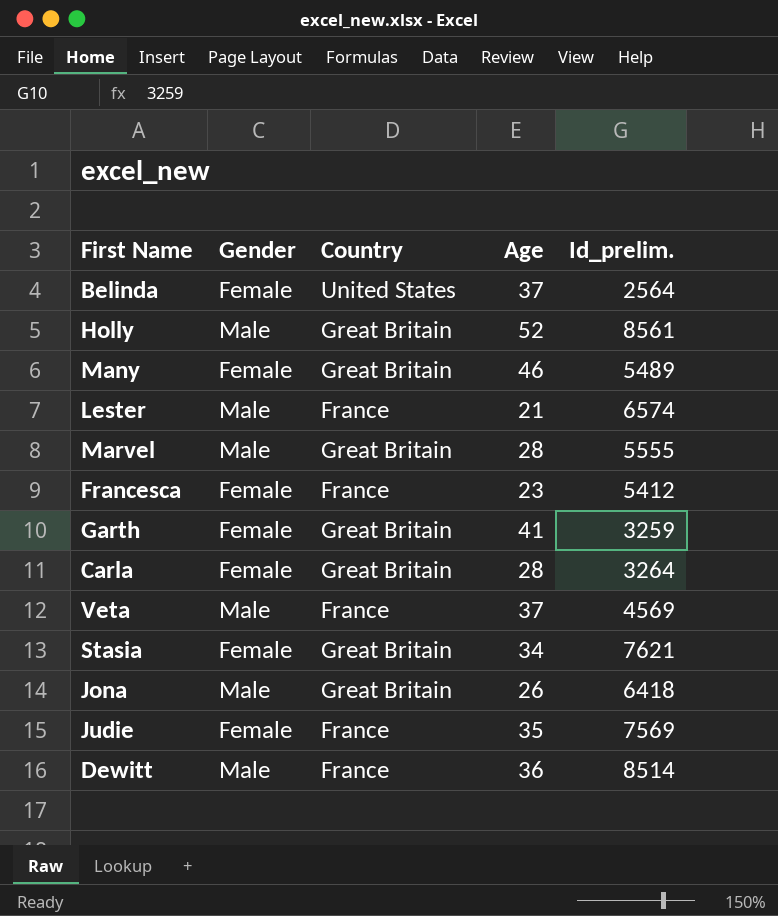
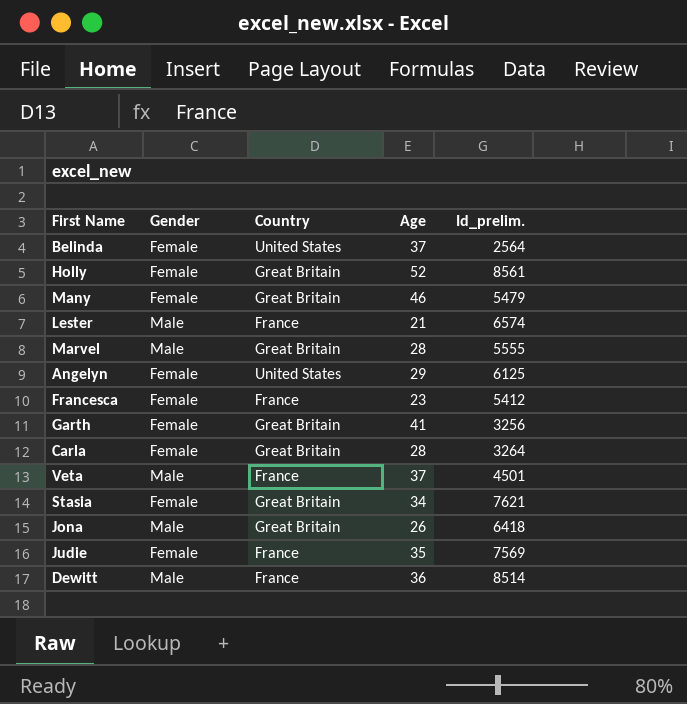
Holly | Gender: Male -> Female
Many | Id_prelim.: 5489 -> 5479
row Angelyn: none -> Female | United States | 29 | 6125
Garth | Id_prelim.: 3259 -> 3256
Veta | Id_prelim.: 4569 -> 4501

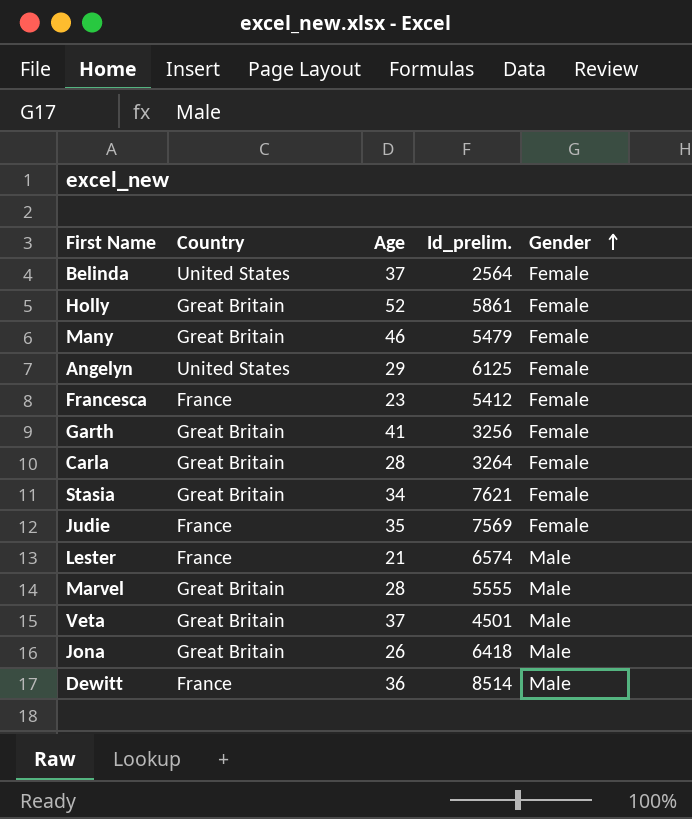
row order: none -> Gender ascending
column Gender | position: 2 -> 5
Holly | Id_prelim.: 8561 -> 5861
Veta | Country: France -> Great Britain

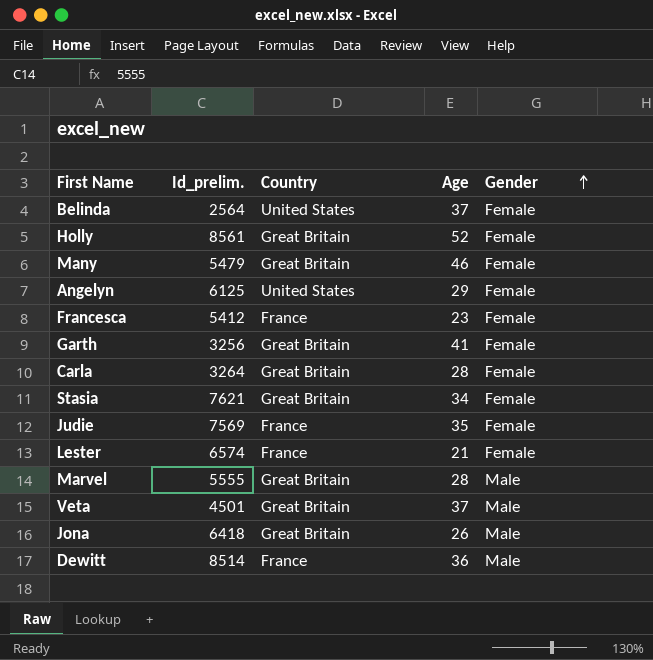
column Id_prelim. | position: 4 -> 2
Holly | Id_prelim.: 5861 -> 8561
Lester | Gender: Male -> Female

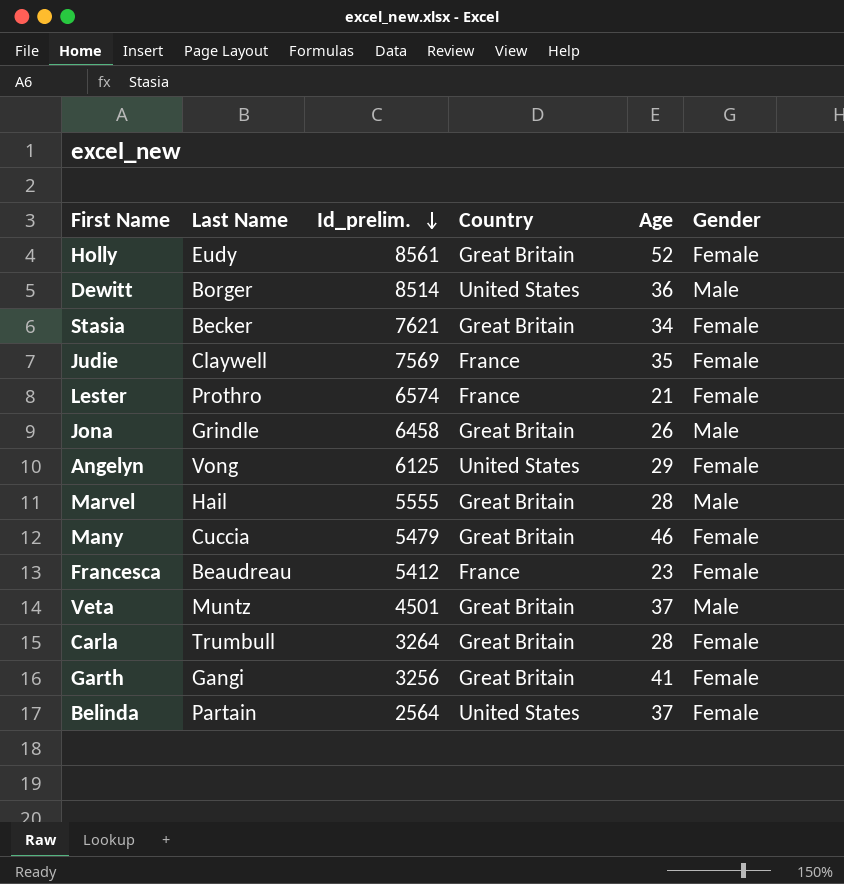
row order: Gender ascending -> Id_prelim. descending
column Last Name | position: none -> 2
Dewitt | Country: France -> United States
Jona | Id_prelim.: 6418 -> 6458

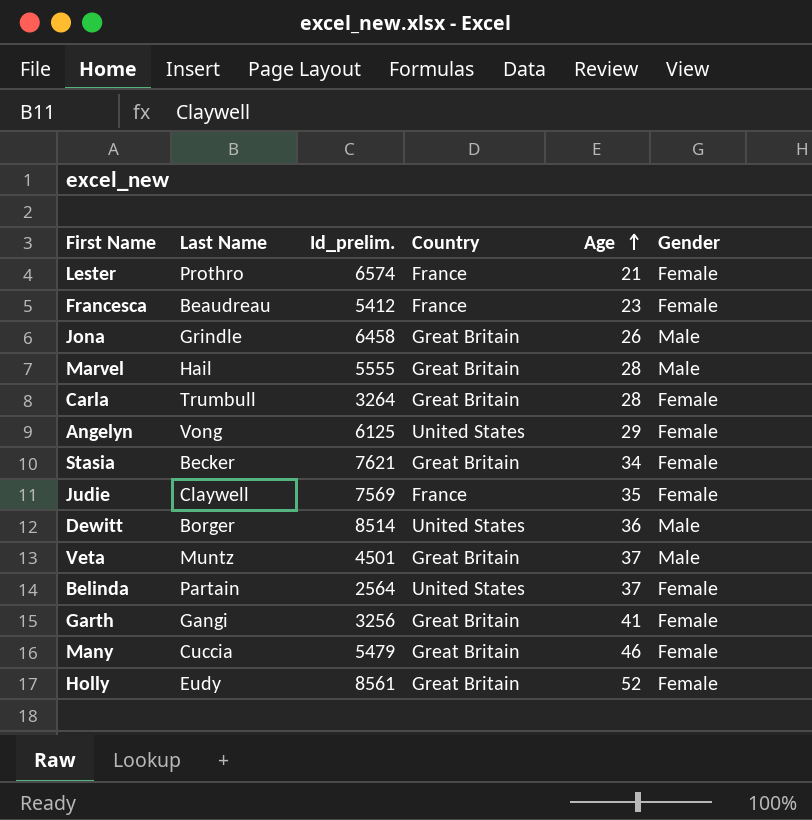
row order: Id_prelim. descending -> Age ascending

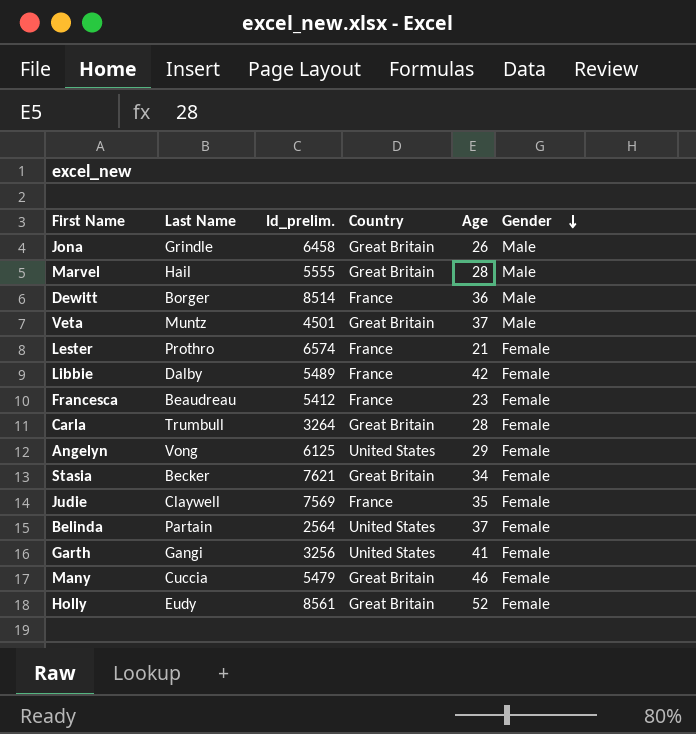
row order: Age ascending -> Gender descending
Dewitt | Country: United States -> France
row Libbie: none -> Dalby | 5489 | France | 42 | Female
Garth | Country: Great Britain -> United States

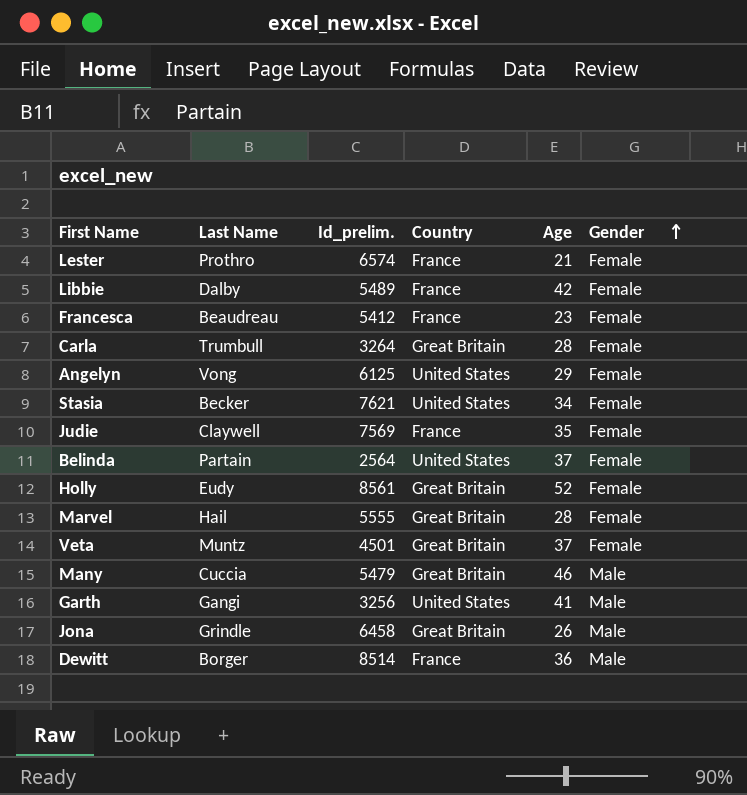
row order: Gender descending -> Gender ascending
Stasia | Country: Great Britain -> United States
Marvel | Gender: Male -> Female
Veta | Gender: Male -> Female
Many | Gender: Female -> Male
Garth | Gender: Female -> Male

